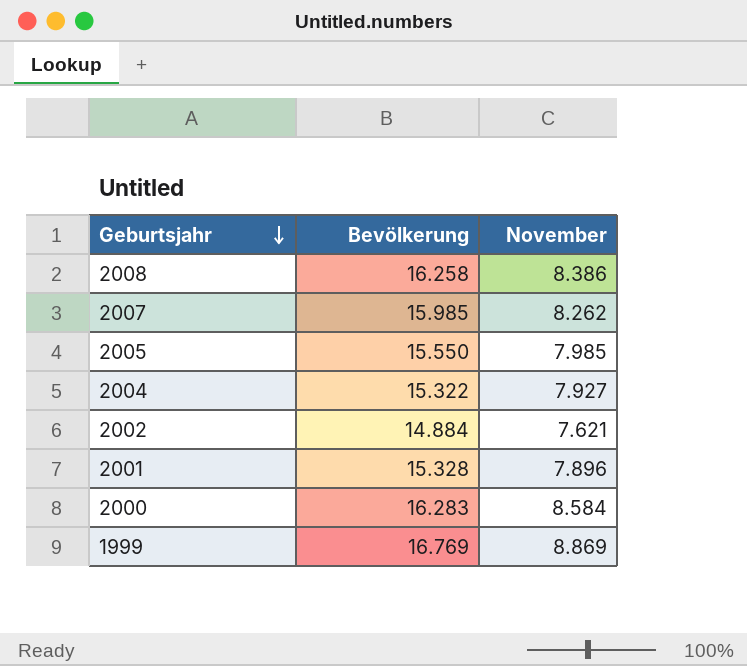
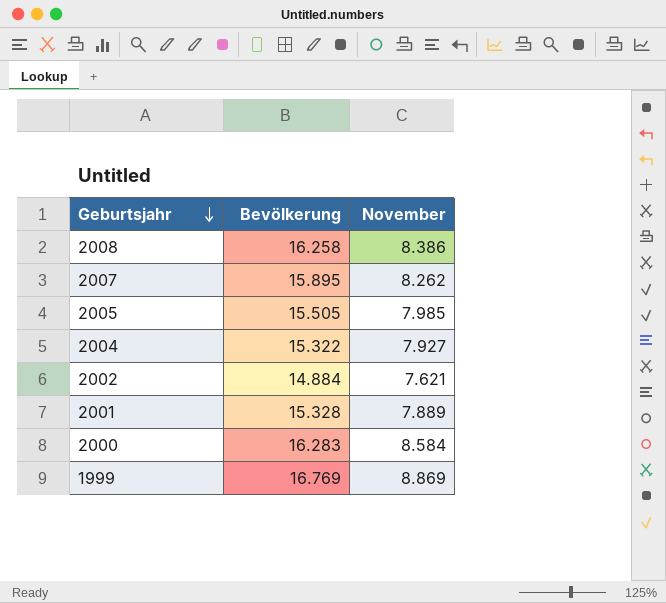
2007 | Bevölkerung: 15.985 -> 15.895
2005 | Bevölkerung: 15.550 -> 15.505
2001 | November: 7.896 -> 7.889

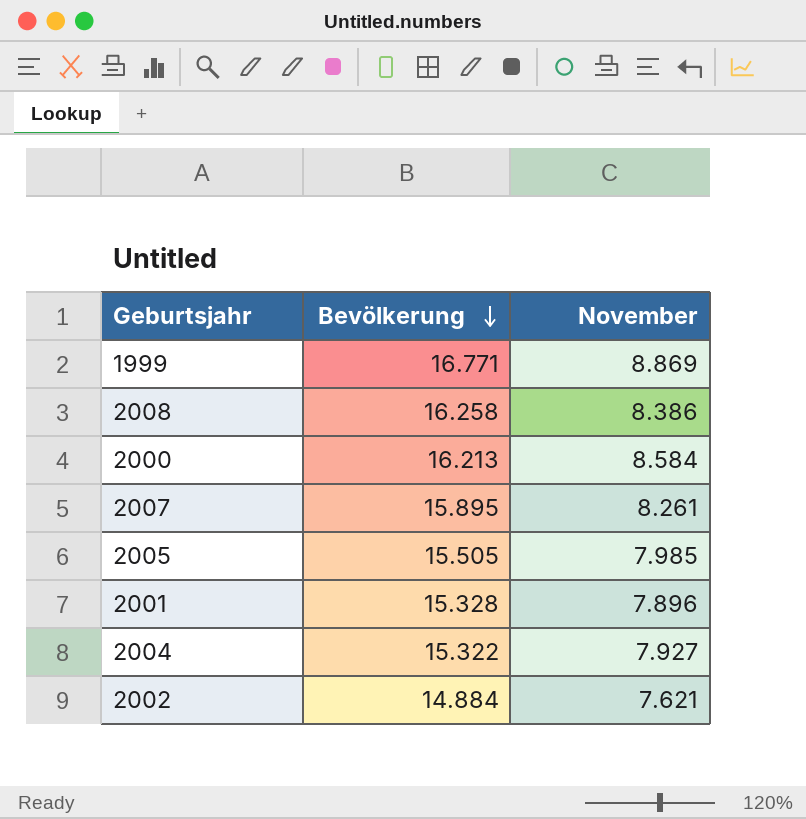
row order: Geburtsjahr descending -> Bevölkerung descending
1999 | Bevölkerung: 16.769 -> 16.771
2000 | Bevölkerung: 16.283 -> 16.213
2007 | November: 8.262 -> 8.261
2001 | November: 7.889 -> 7.896

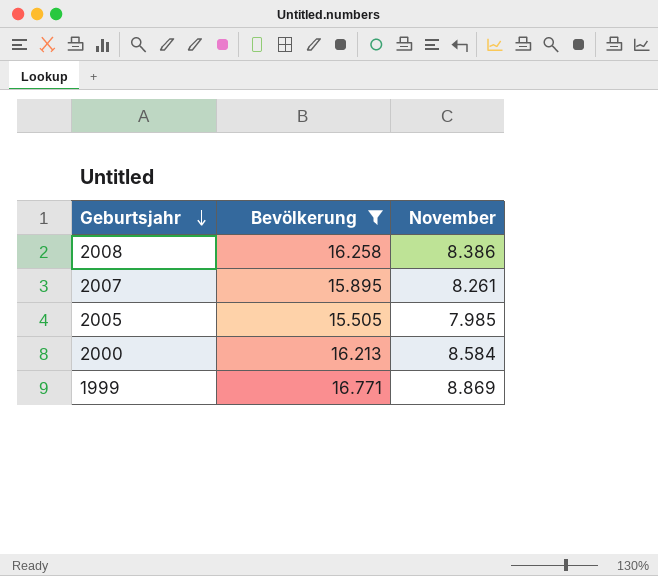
filter: none -> Bevölkerung >= 15.505
row order: Bevölkerung descending -> Geburtsjahr descending

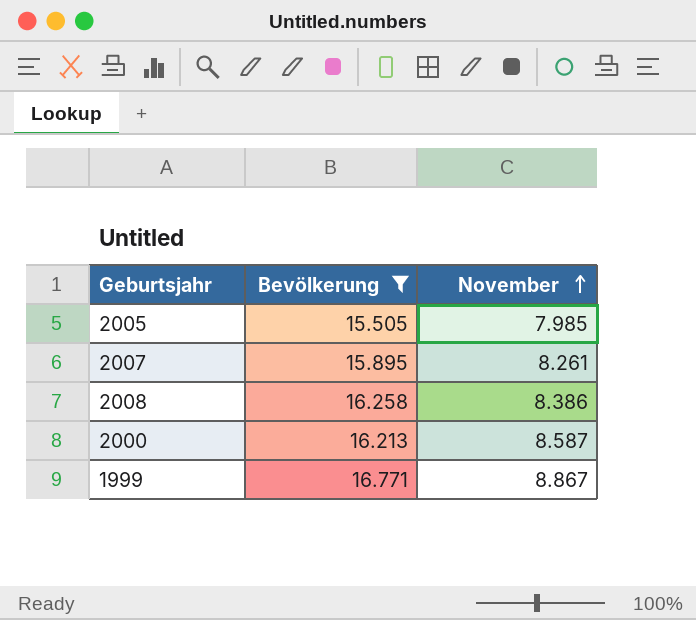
row order: Geburtsjahr descending -> November ascending
2000 | November: 8.584 -> 8.587
1999 | November: 8.869 -> 8.867

